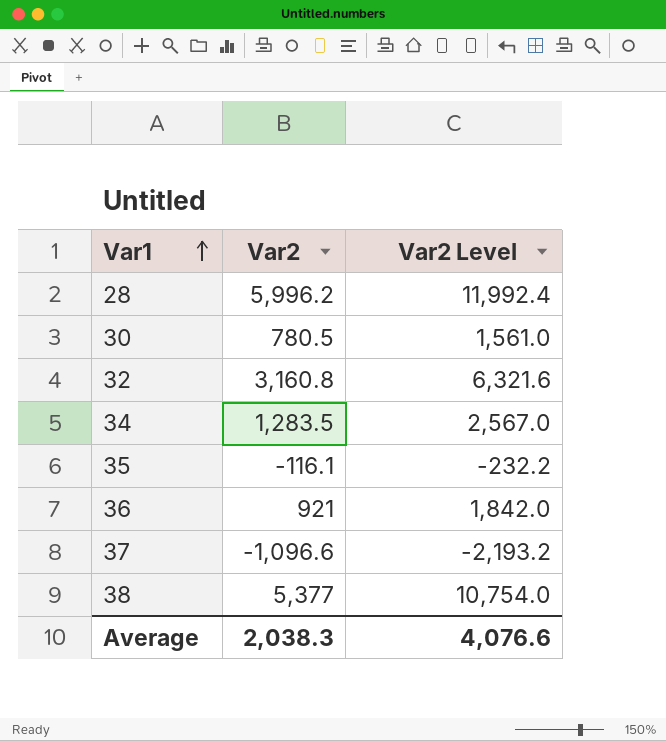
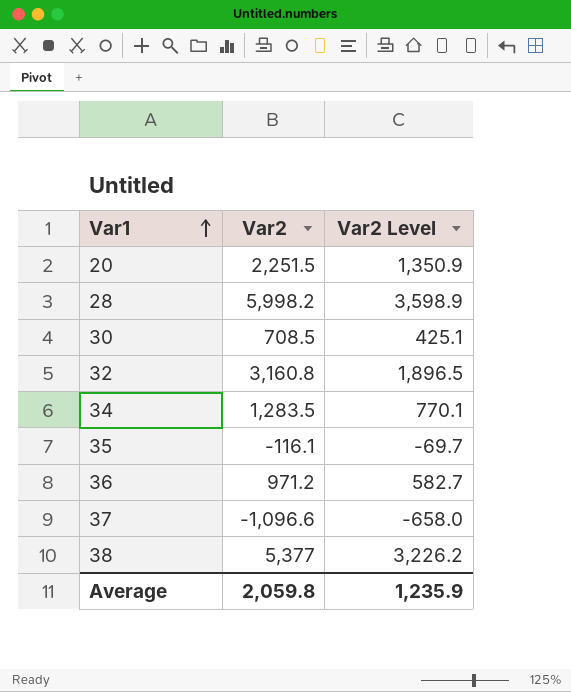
column Var2 Level | formula: [Var2] * 2 -> [Var2] * 0.6
row 20: none -> 2,251.5 | 1,350.9
28 | Var2: 5,996.2 -> 5,998.2
30 | Var2: 780.5 -> 708.5
36 | Var2: 921 -> 971.2
Average | Var2: 2,038.3 -> 2,059.8
Average | Var2 Level: 4,076.6 -> 1,235.9

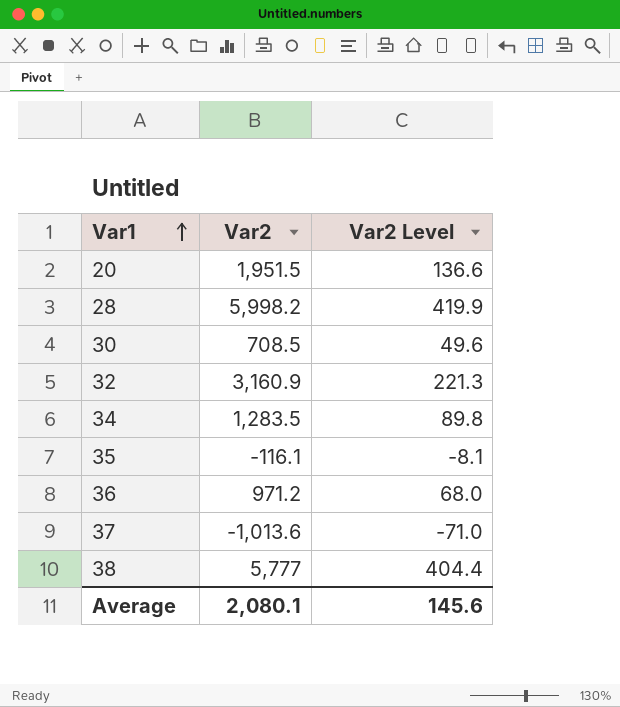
column Var2 Level | formula: [Var2] * 0.6 -> [Var2] * 0.07
20 | Var2: 2,251.5 -> 1,951.5
32 | Var2: 3,160.8 -> 3,160.9
37 | Var2: -1,096.6 -> -1,013.6
38 | Var2: 5,377 -> 5,777
Average | Var2: 2,059.8 -> 2,080.1
Average | Var2 Level: 1,235.9 -> 145.6

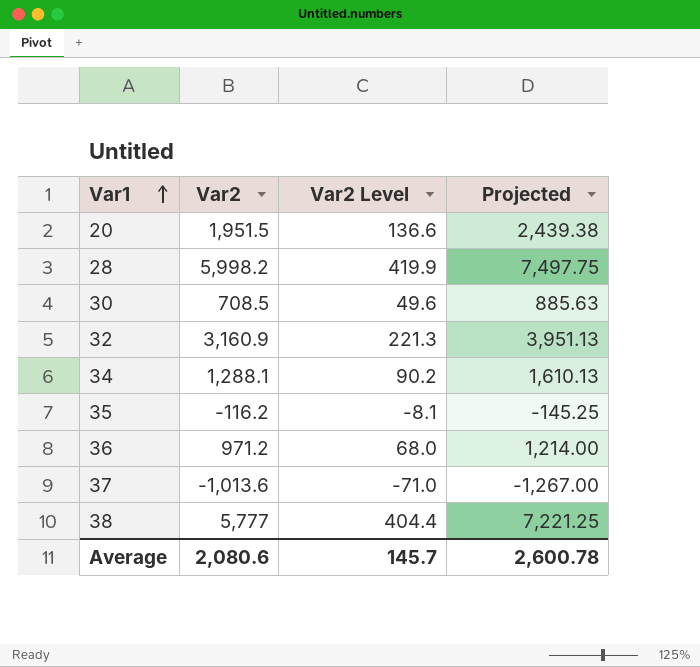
column Projected | formula: none -> [Var2] * 1.25
34 | Var2: 1,283.5 -> 1,288.1
34 | Var2 Level: 89.8 -> 90.2
35 | Var2: -116.1 -> -116.2
Average | Var2: 2,080.1 -> 2,080.6
Average | Var2 Level: 145.6 -> 145.7

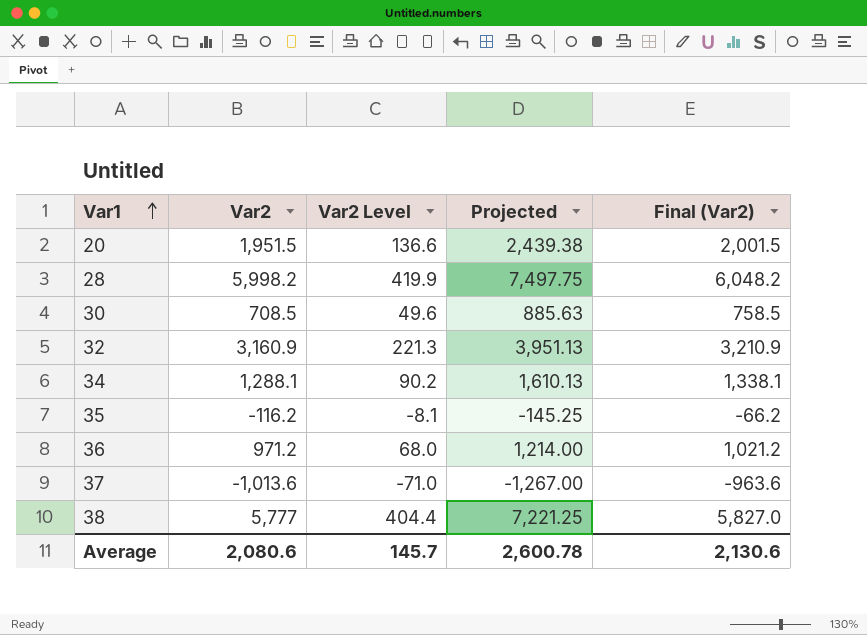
column Final (Var2) | formula: none -> [Var2] + 50

